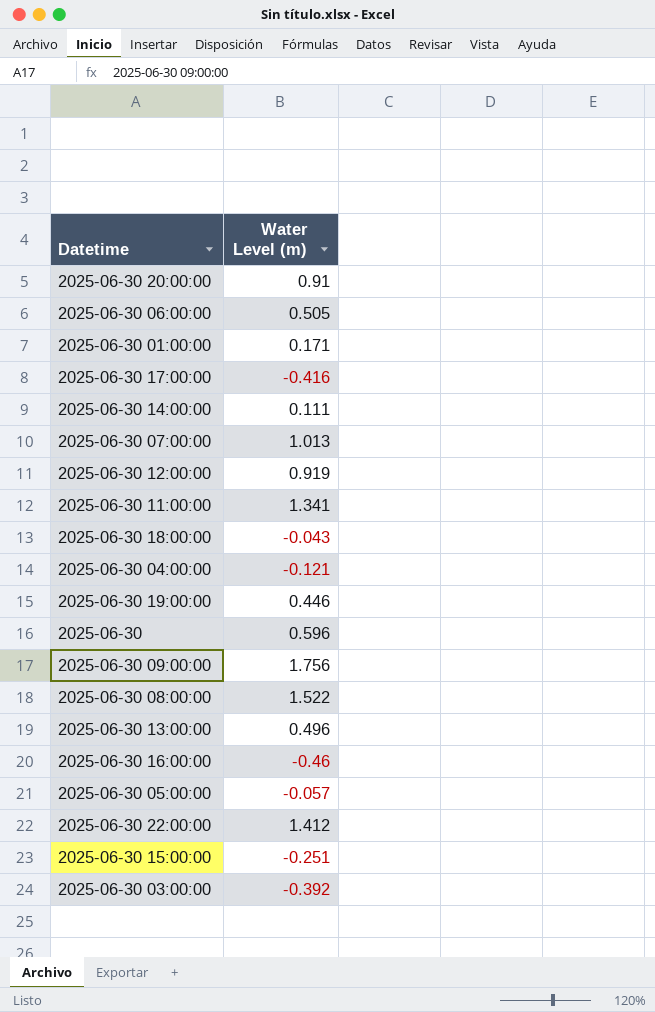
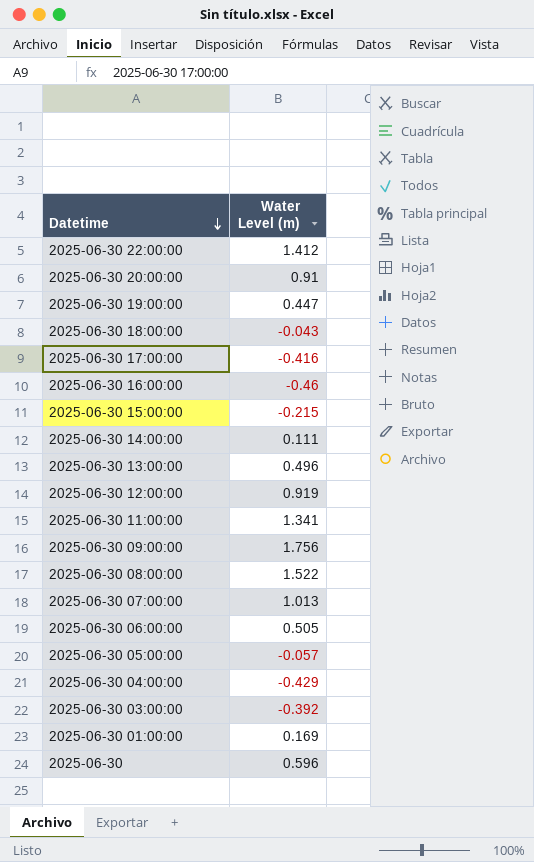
row order: none -> Datetime descending
2025-06-30 19:00:00 | Water Level (m): 0.446 -> 0.447
2025-06-30 15:00:00 | Water Level (m): -0.251 -> -0.215
2025-06-30 04:00:00 | Water Level (m): -0.121 -> -0.429
2025-06-30 01:00:00 | Water Level (m): 0.171 -> 0.169

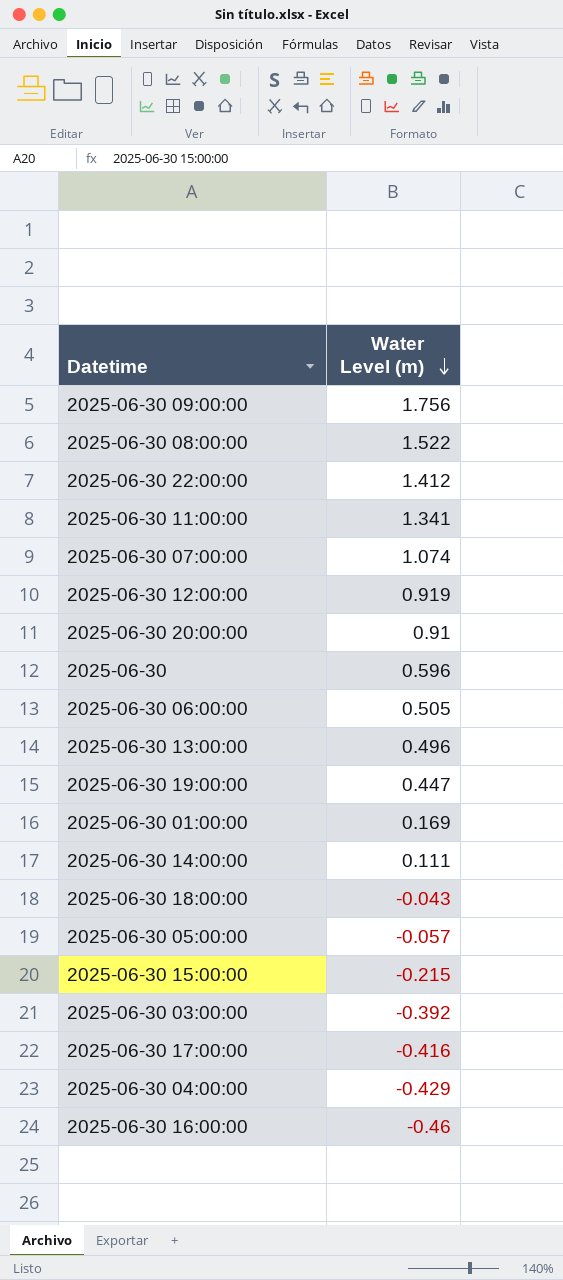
row order: Datetime descending -> Water Level (m) descending
2025-06-30 07:00:00 | Water Level (m): 1.013 -> 1.074

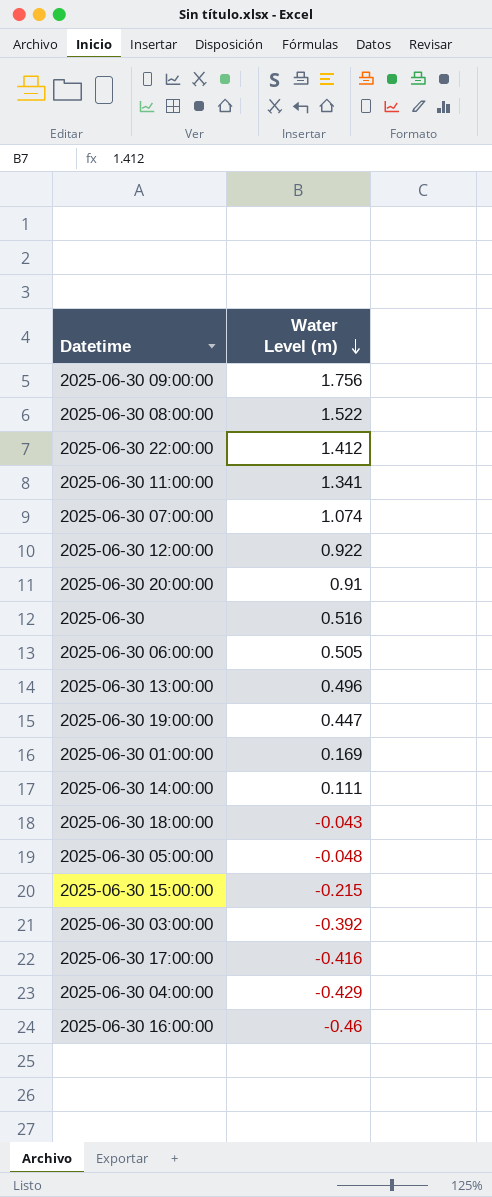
2025-06-30 12:00:00 | Water Level (m): 0.919 -> 0.922
2025-06-30 | Water Level (m): 0.596 -> 0.516
2025-06-30 05:00:00 | Water Level (m): -0.057 -> -0.048

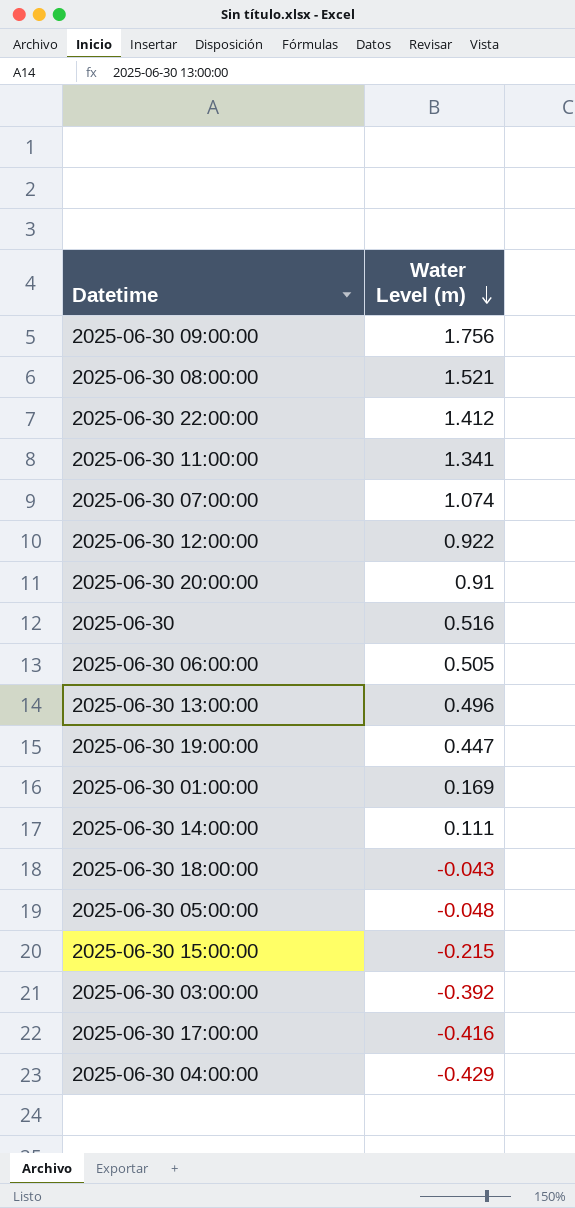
row 2025-06-30 16:00:00: -0.46 -> none
2025-06-30 08:00:00 | Water Level (m): 1.522 -> 1.521

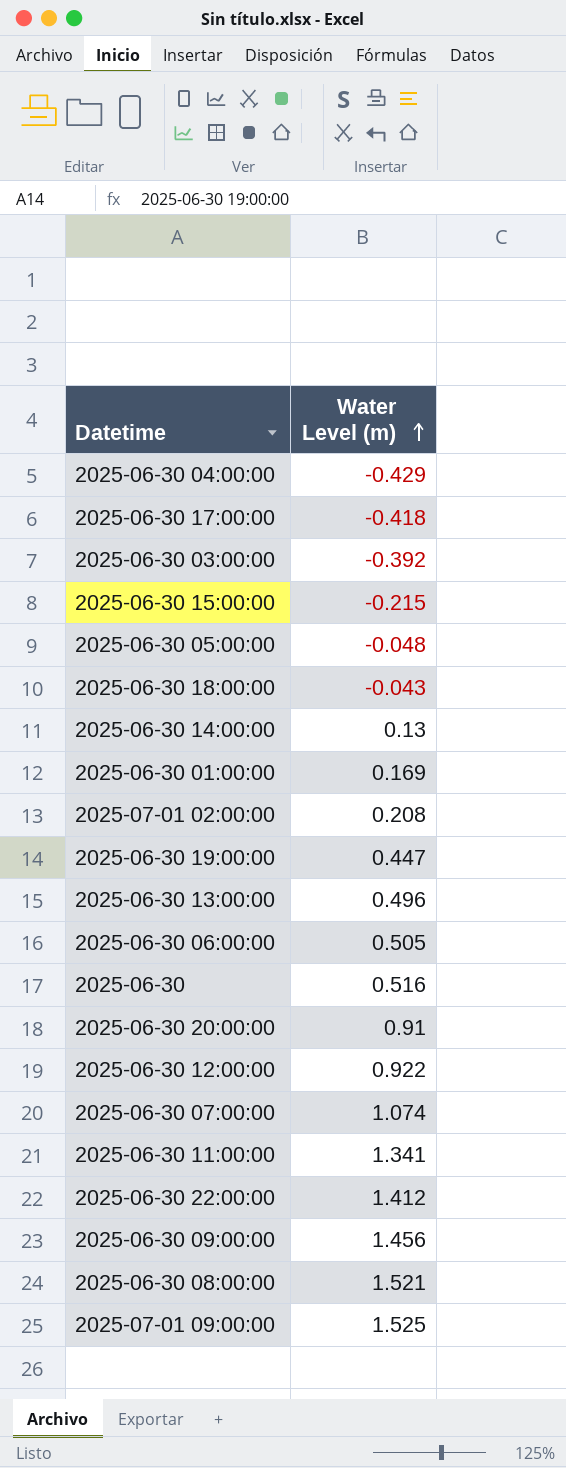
row order: Water Level (m) descending -> Water Level (m) ascending
2025-06-30 17:00:00 | Water Level (m): -0.416 -> -0.418
2025-06-30 14:00:00 | Water Level (m): 0.111 -> 0.13
row 2025-07-01 02:00:00: none -> 0.208
2025-06-30 09:00:00 | Water Level (m): 1.756 -> 1.456
row 2025-07-01 09:00:00: none -> 1.525

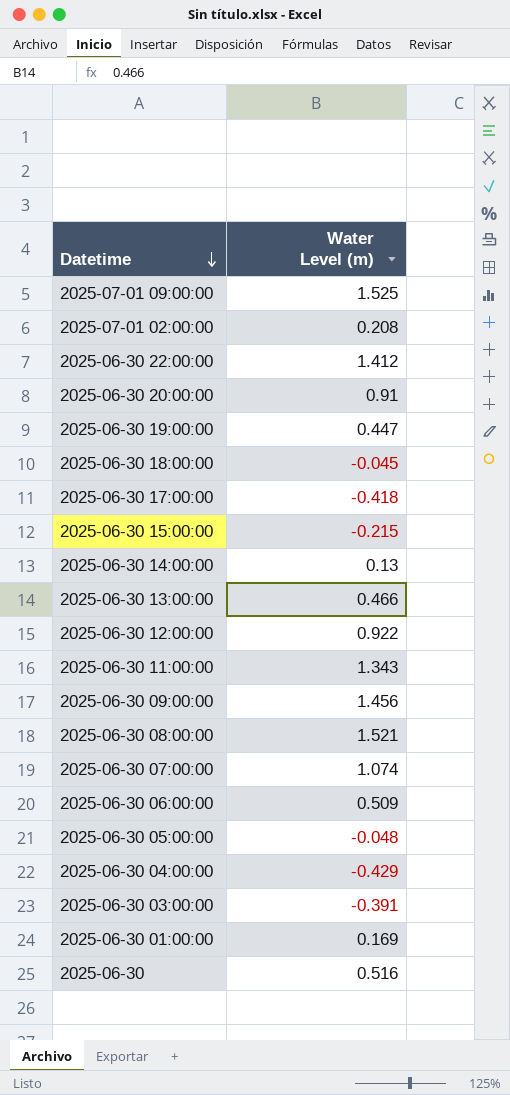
row order: Water Level (m) ascending -> Datetime descending
2025-06-30 18:00:00 | Water Level (m): -0.043 -> -0.045
2025-06-30 13:00:00 | Water Level (m): 0.496 -> 0.466
2025-06-30 11:00:00 | Water Level (m): 1.341 -> 1.343
2025-06-30 06:00:00 | Water Level (m): 0.505 -> 0.509
2025-06-30 03:00:00 | Water Level (m): -0.392 -> -0.391

